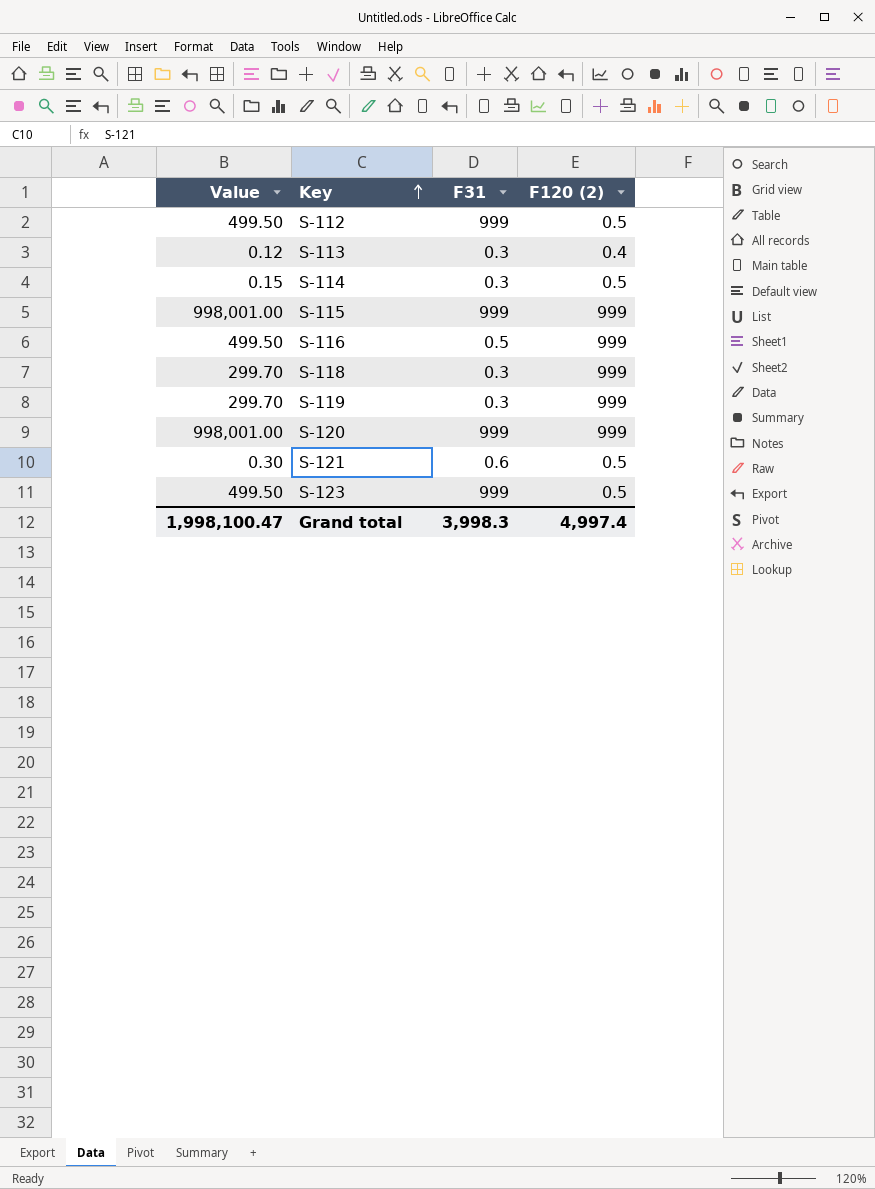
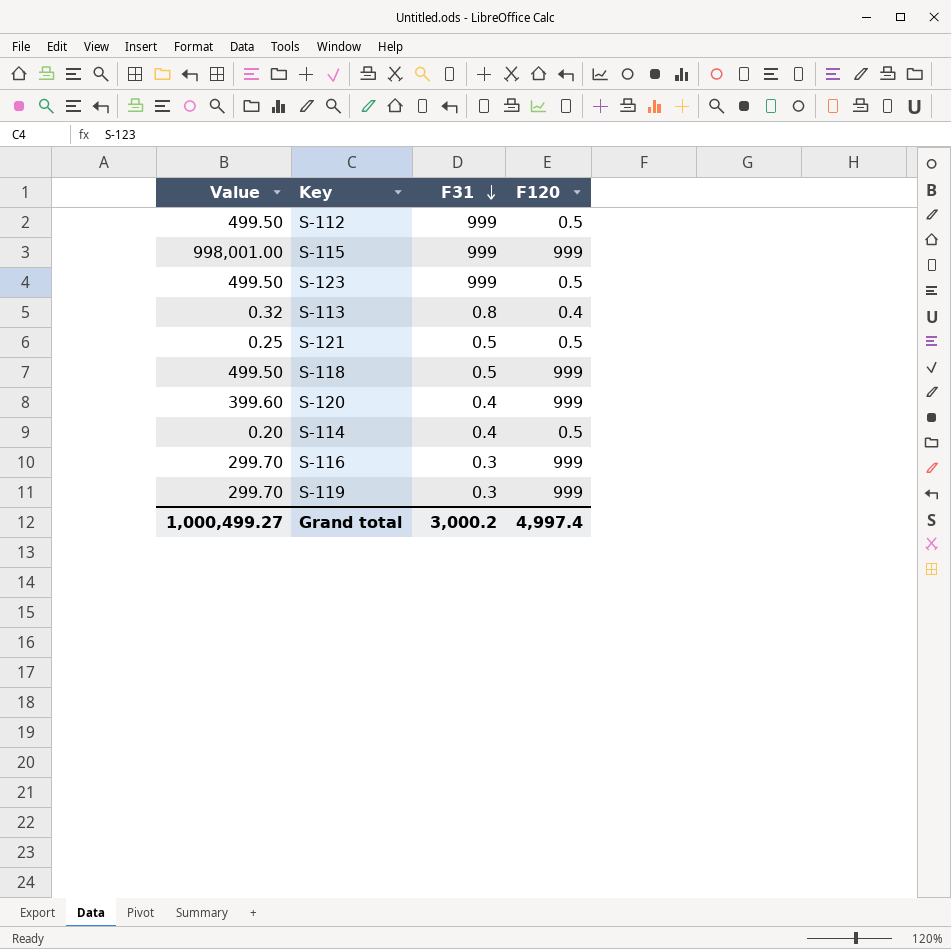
row order: Key ascending -> F31 descending
column name: F120 (2) -> F120
S-113 | Value: 0.12 -> 0.32
S-113 | F31: 0.3 -> 0.8
S-121 | Value: 0.30 -> 0.25
S-121 | F31: 0.6 -> 0.5
S-118 | Value: 299.70 -> 499.50
S-118 | F31: 0.3 -> 0.5
S-120 | Value: 998,001.00 -> 399.60
S-120 | F31: 999 -> 0.4
S-114 | Value: 0.15 -> 0.20
S-114 | F31: 0.3 -> 0.4
S-116 | Value: 499.50 -> 299.70
S-116 | F31: 0.5 -> 0.3
Grand total | Value: 1,998,100.47 -> 1,000,499.27
Grand total | F31: 3,998.3 -> 3,000.2

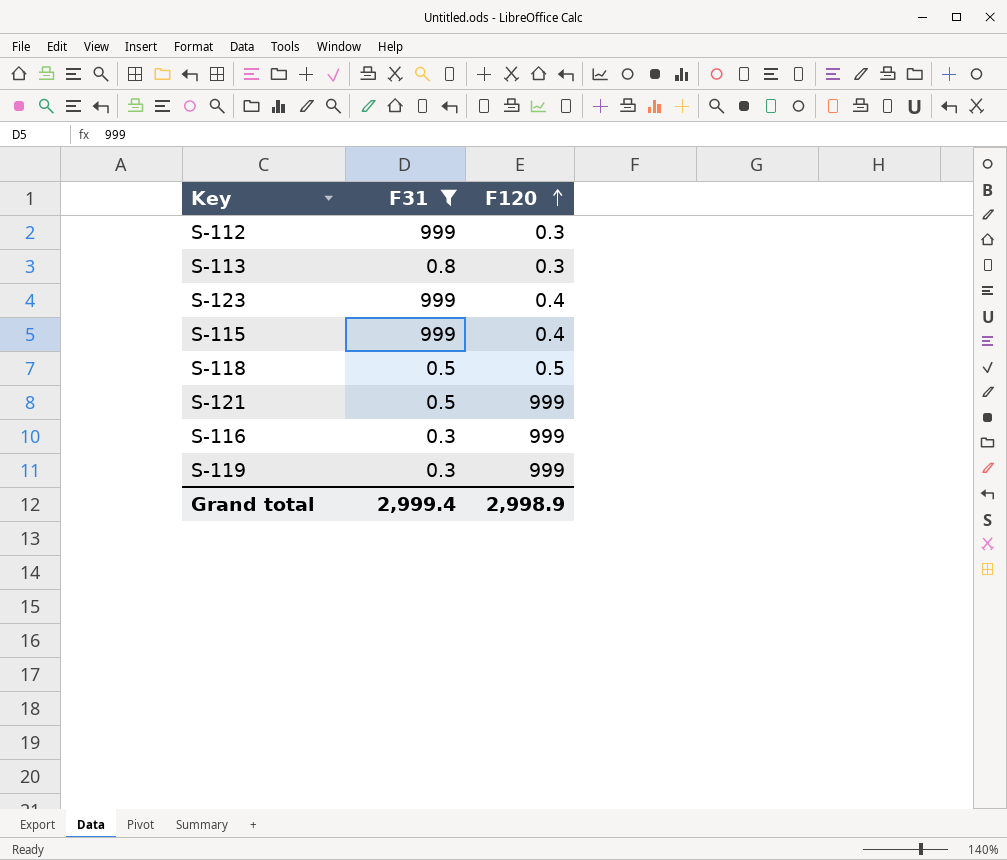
filter: none -> F31 != 0.4
row order: F31 descending -> F120 ascending
column Value | formula: [F31] * [F120] -> none
S-112 | F120: 0.5 -> 0.3
S-113 | F120: 0.4 -> 0.3
S-123 | F120: 0.5 -> 0.4
S-115 | F120: 999 -> 0.4
S-118 | F120: 999 -> 0.5
S-121 | F120: 0.5 -> 999
Grand total | F31: 3,000.2 -> 2,999.4
Grand total | F120: 4,997.4 -> 2,998.9

